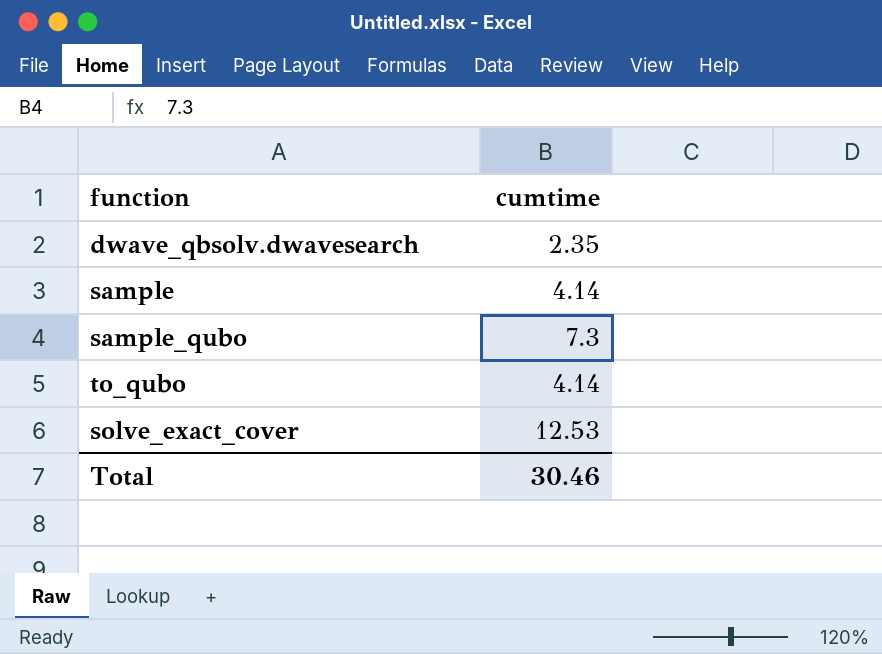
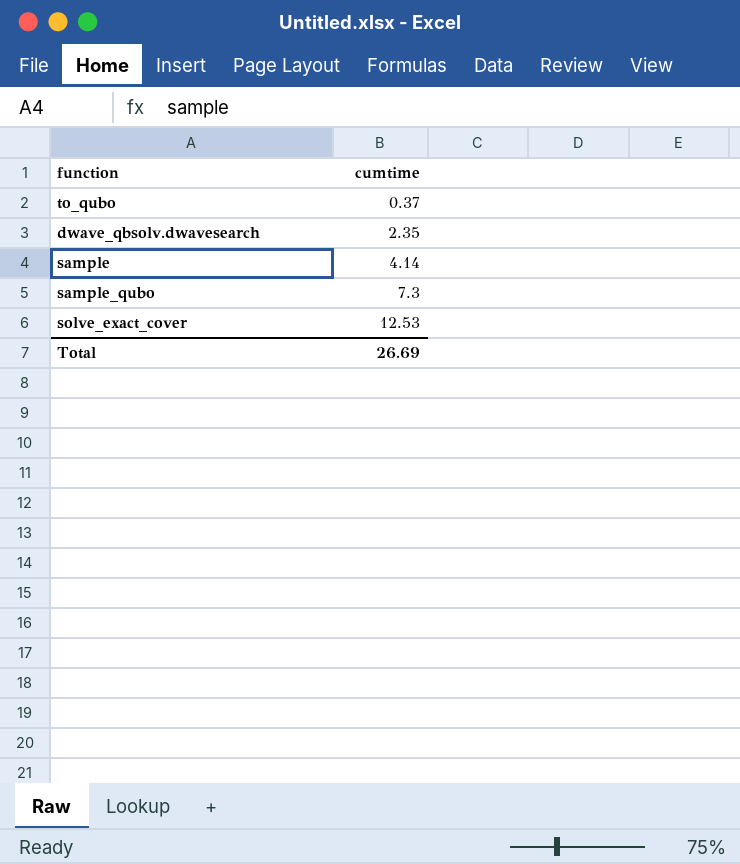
row order: none -> cumtime ascending
to_qubo | cumtime: 4.14 -> 0.37
Total | cumtime: 30.46 -> 26.69

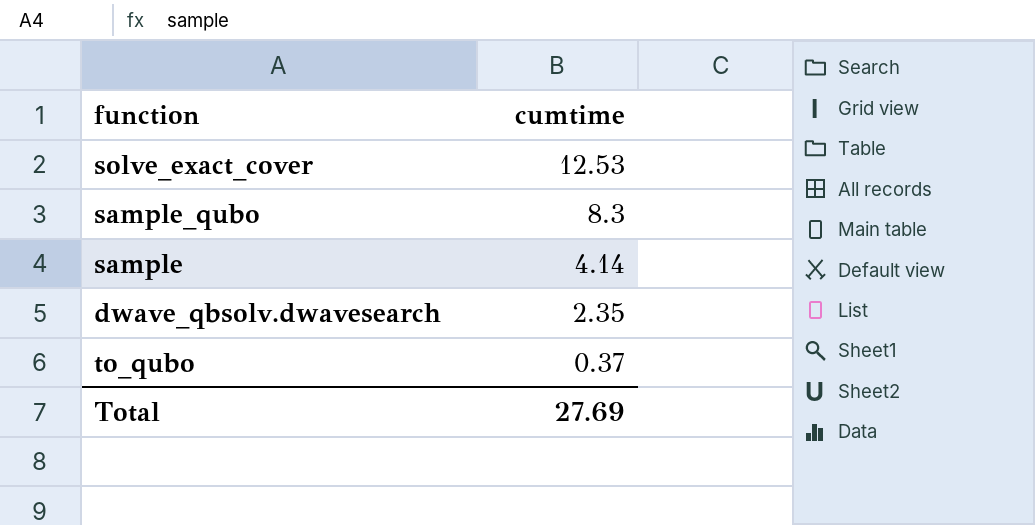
row order: cumtime ascending -> cumtime descending
sample_qubo | cumtime: 7.3 -> 8.3
Total | cumtime: 26.69 -> 27.69

